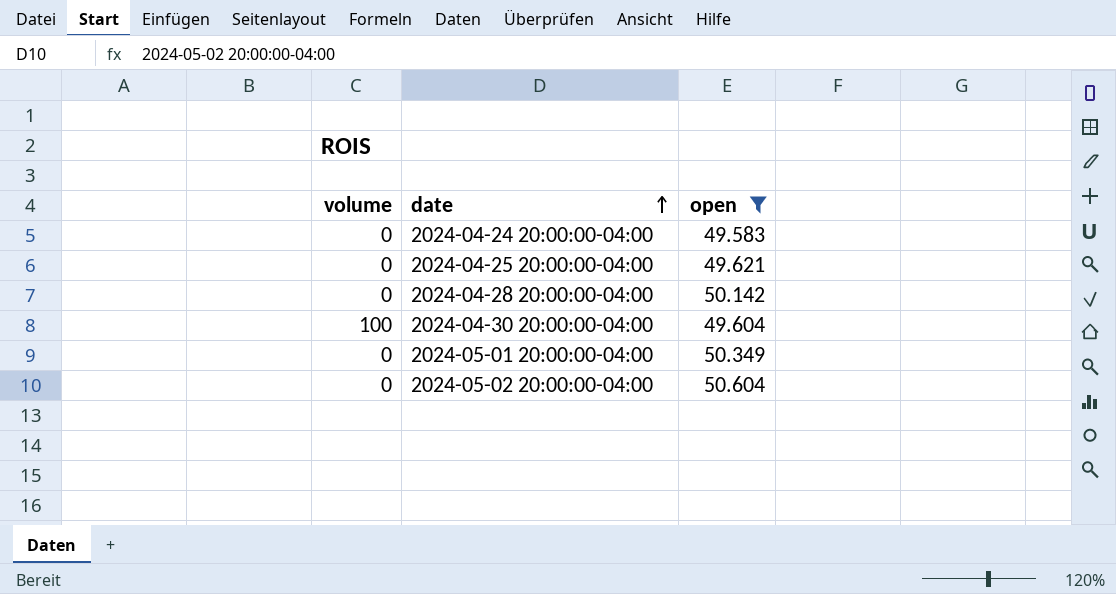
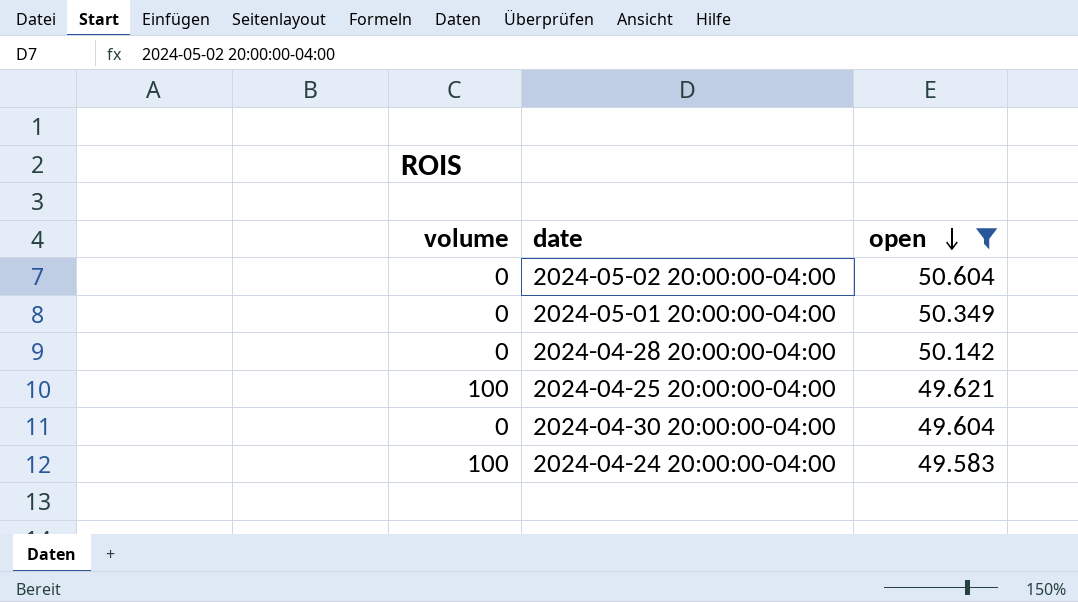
row order: date ascending -> open descending
2024-04-25 20:00:00-04:00 | volume: 0 -> 100
2024-04-30 20:00:00-04:00 | volume: 100 -> 0
2024-04-24 20:00:00-04:00 | volume: 0 -> 100

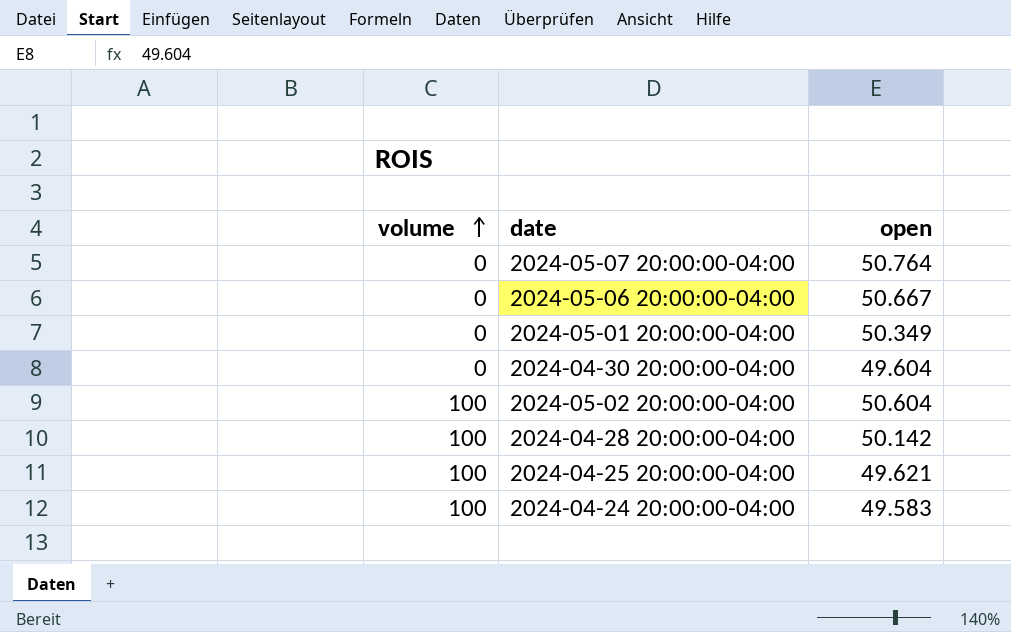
filter: open <= 50.604 -> none
row order: open descending -> volume ascending
2024-05-02 20:00:00-04:00 | volume: 0 -> 100
2024-04-28 20:00:00-04:00 | volume: 0 -> 100

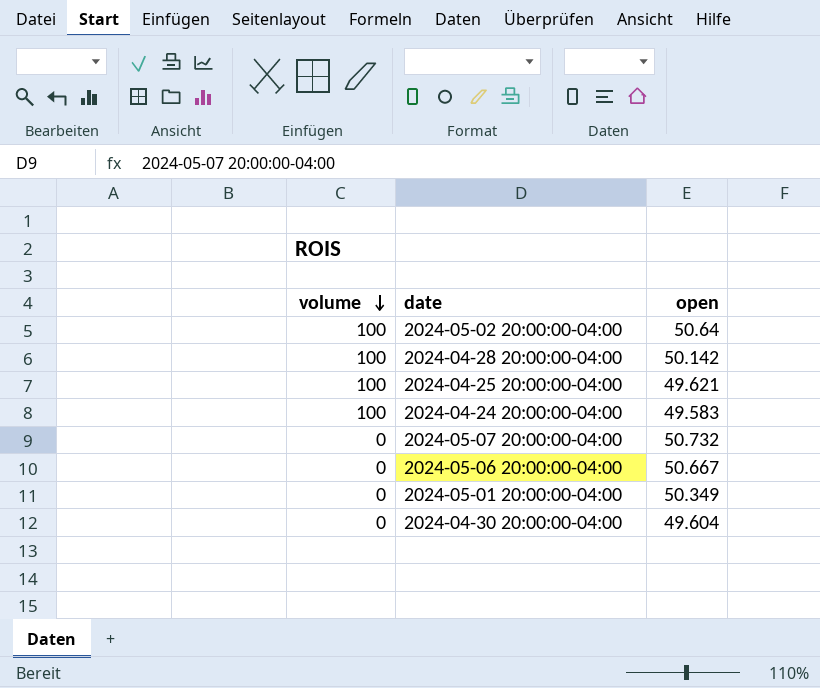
row order: volume ascending -> volume descending
2024-05-02 20:00:00-04:00 | open: 50.604 -> 50.64
2024-05-07 20:00:00-04:00 | open: 50.764 -> 50.732

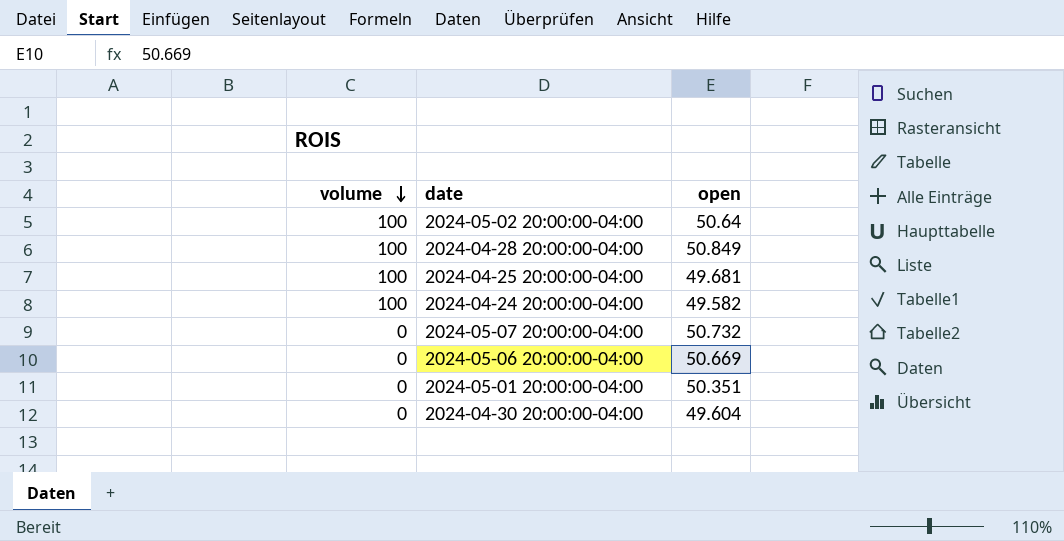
2024-04-28 20:00:00-04:00 | open: 50.142 -> 50.849
2024-04-25 20:00:00-04:00 | open: 49.621 -> 49.681
2024-04-24 20:00:00-04:00 | open: 49.583 -> 49.582
2024-05-06 20:00:00-04:00 | open: 50.667 -> 50.669
2024-05-01 20:00:00-04:00 | open: 50.349 -> 50.351

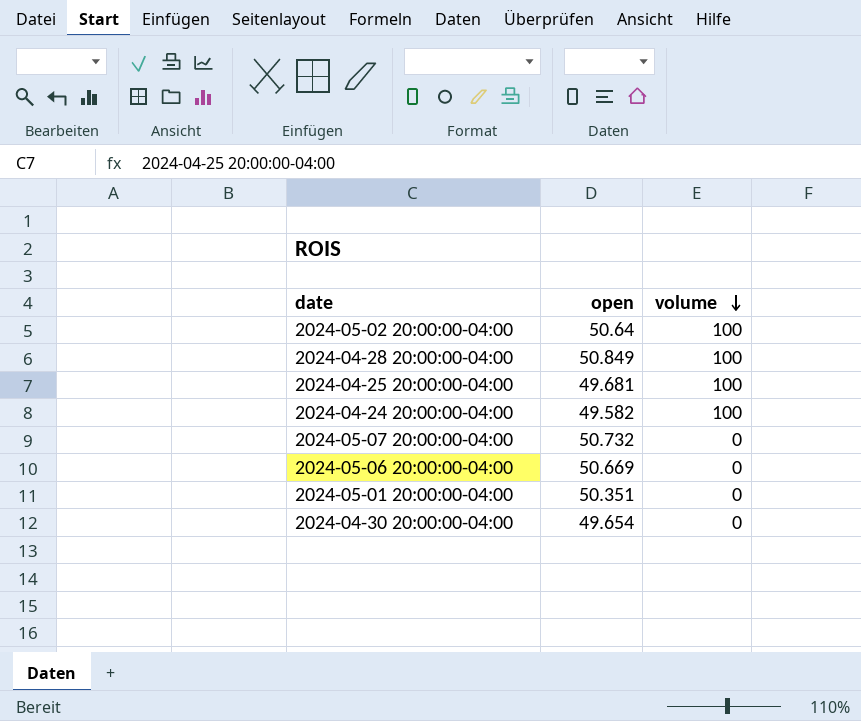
column volume | position: 1 -> 3
2024-04-30 20:00:00-04:00 | open: 49.604 -> 49.654

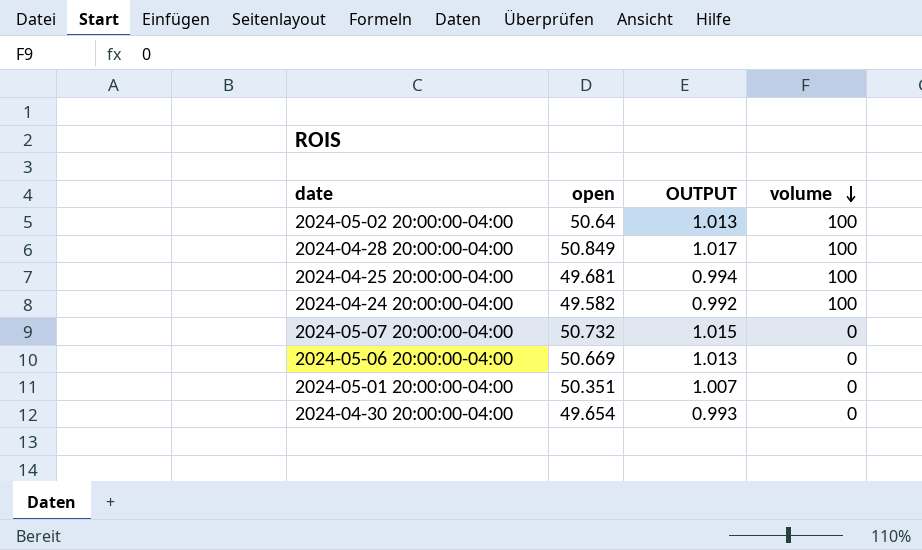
column OUTPUT | formula: none -> [open] * 0.02

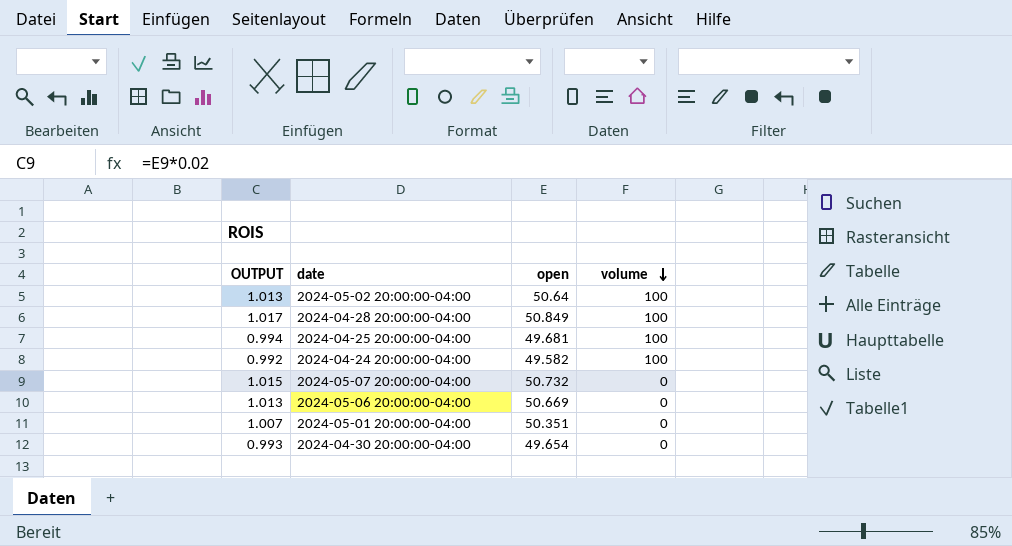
column OUTPUT | position: 3 -> 1

